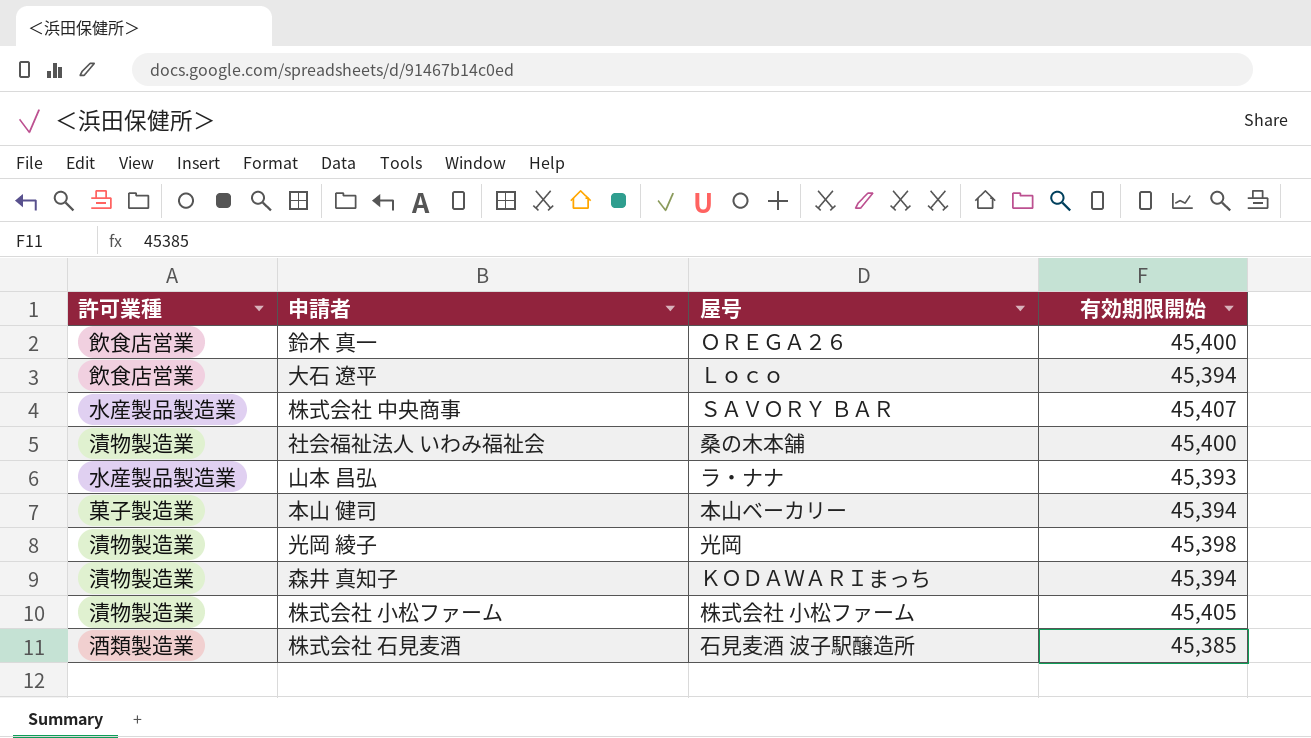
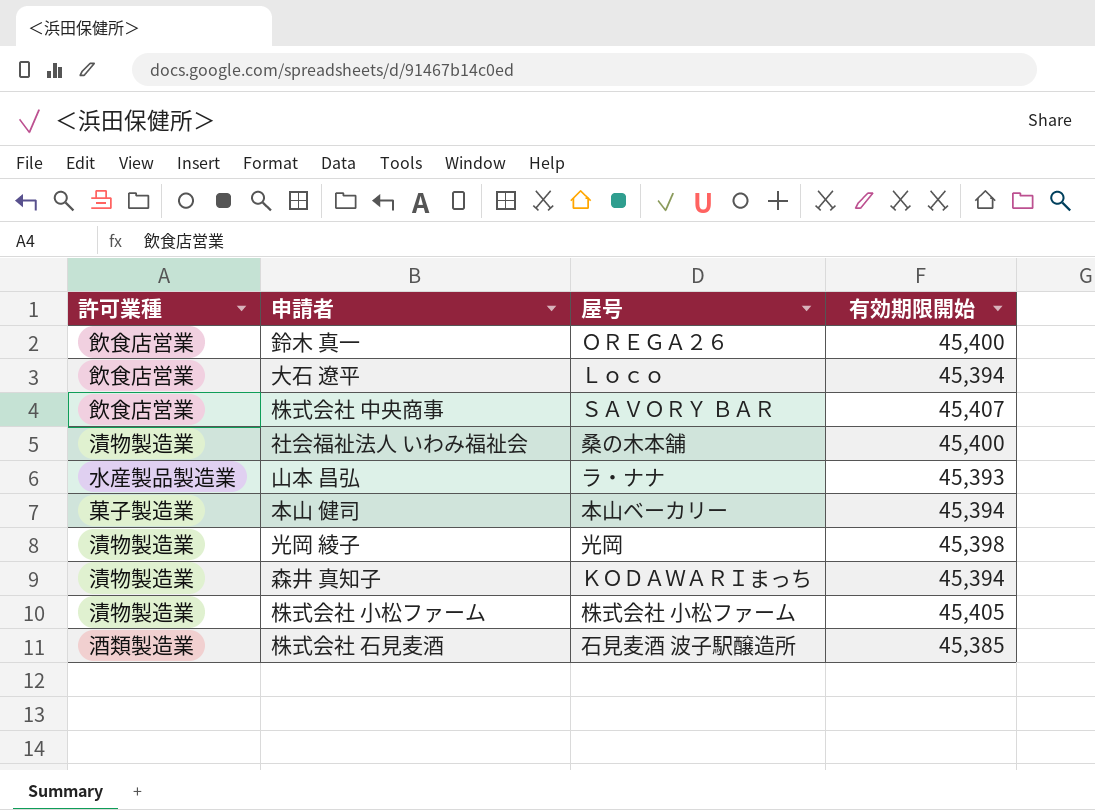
株式会社 中央商事 | 許可業種: 水産製品製造業 -> 飲食店営業

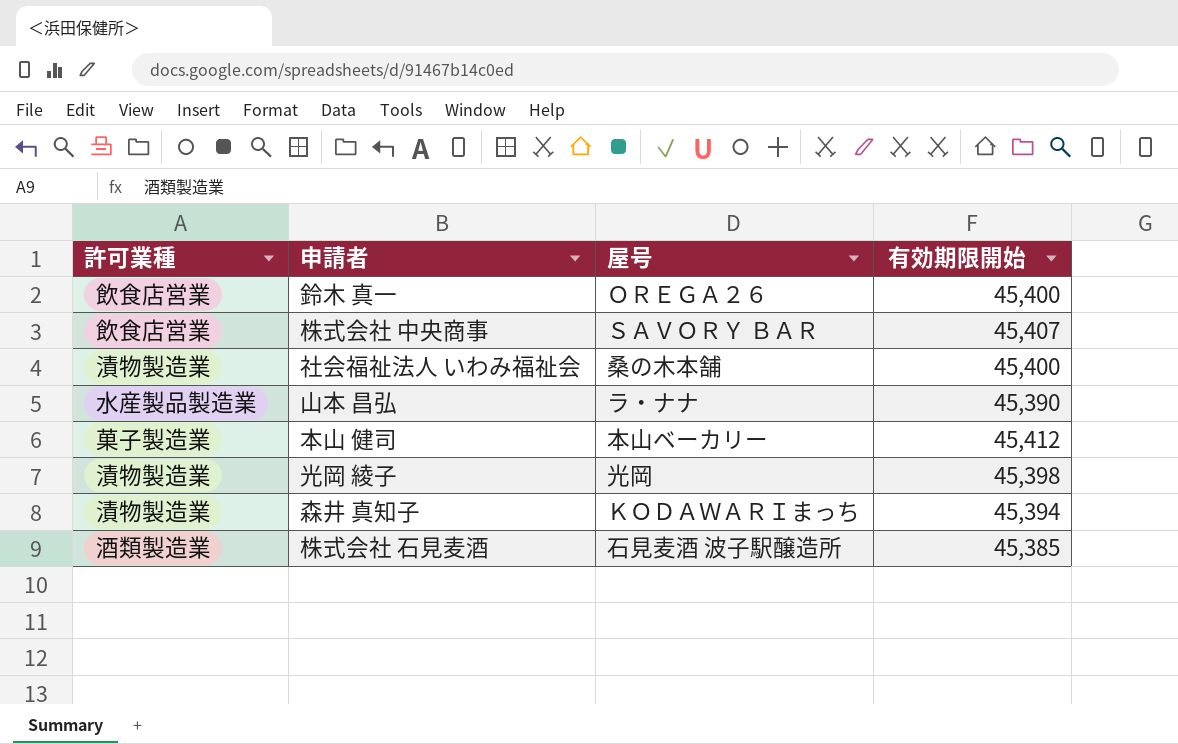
row 大石 遼平: 飲食店営業 | Ｌｏｃｏ | 45,394 -> none
row 株式会社 小松ファーム: 漬物製造業 | 株式会社 小松ファーム | 45,405 -> none
山本 昌弘 | 有効期限開始: 45,393 -> 45,390
本山 健司 | 有効期限開始: 45,394 -> 45,412

